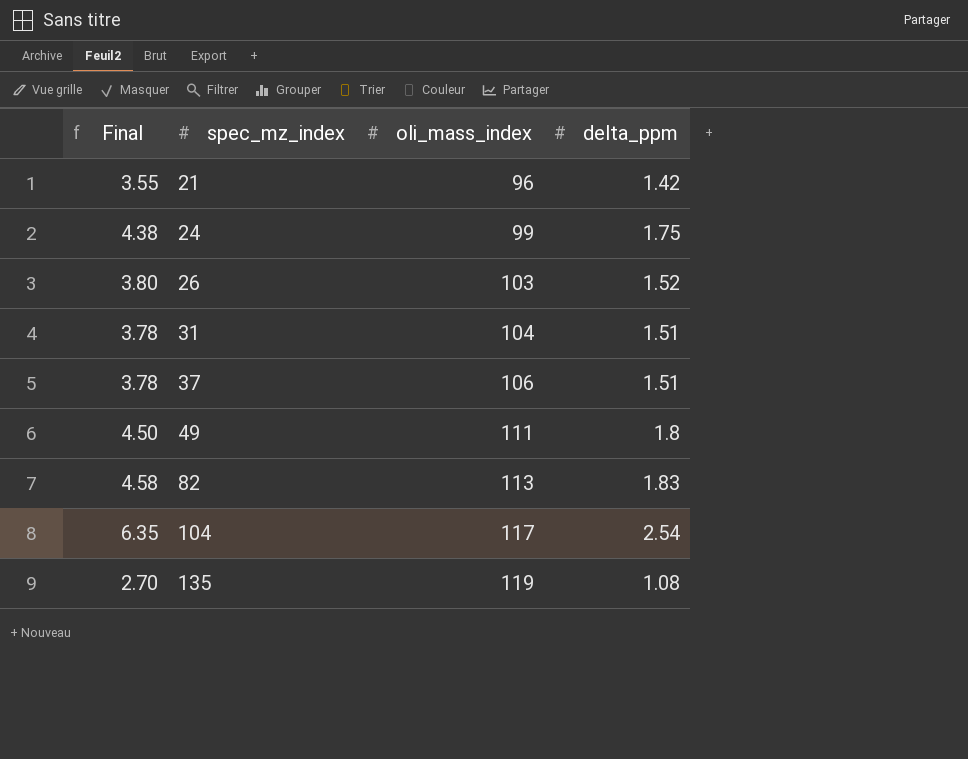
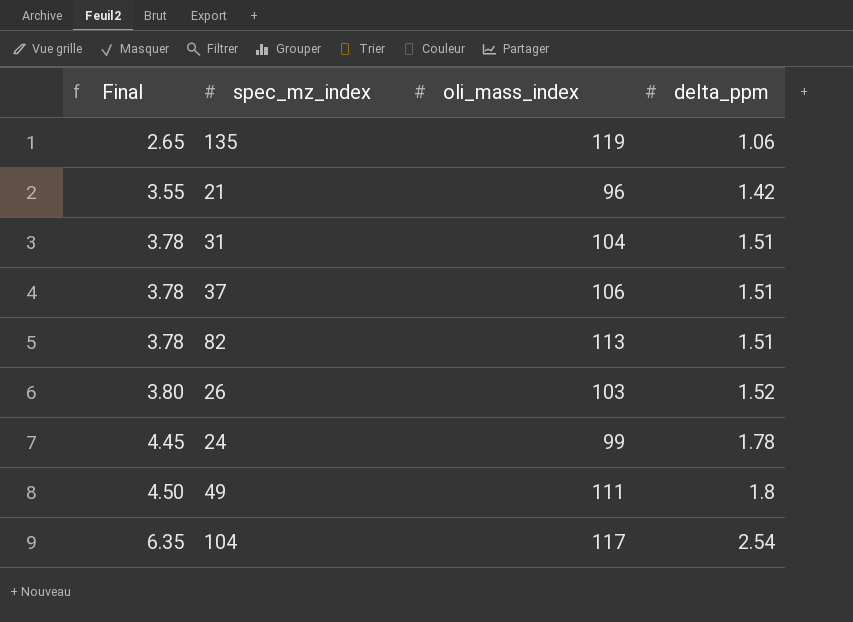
row order: spec_mz_index ascending -> Final ascending
135 | Final: 2.70 -> 2.65
135 | delta_ppm: 1.08 -> 1.06
82 | Final: 4.58 -> 3.78
82 | delta_ppm: 1.83 -> 1.51
24 | Final: 4.38 -> 4.45
24 | delta_ppm: 1.75 -> 1.78

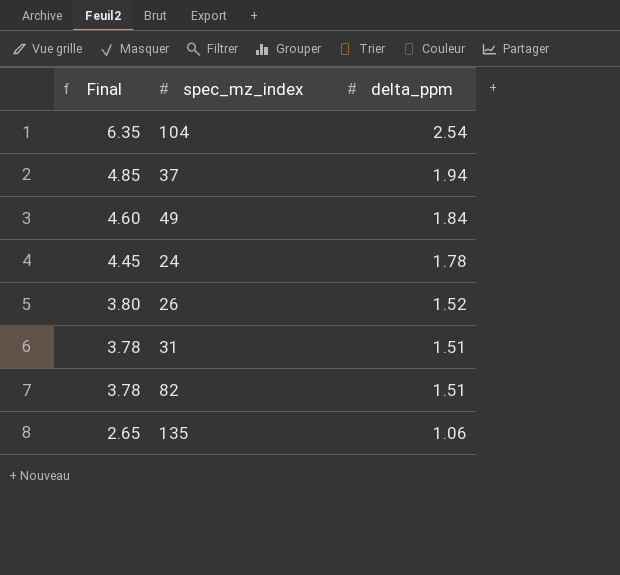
row order: Final ascending -> Final descending
column oli_mass_index | position: 3 -> none
row 21: 3.55 | 96 | 1.42 -> none
37 | Final: 3.78 -> 4.85
37 | delta_ppm: 1.51 -> 1.94
49 | Final: 4.50 -> 4.60
49 | delta_ppm: 1.8 -> 1.84

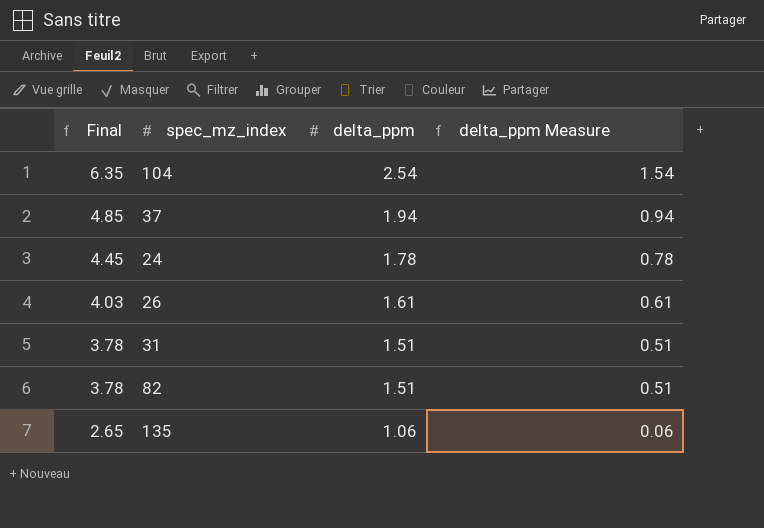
column delta_ppm Measure | formula: none -> [delta_ppm] - 1
row 49: 4.60 | 1.84 -> none
26 | Final: 3.80 -> 4.03
26 | delta_ppm: 1.52 -> 1.61

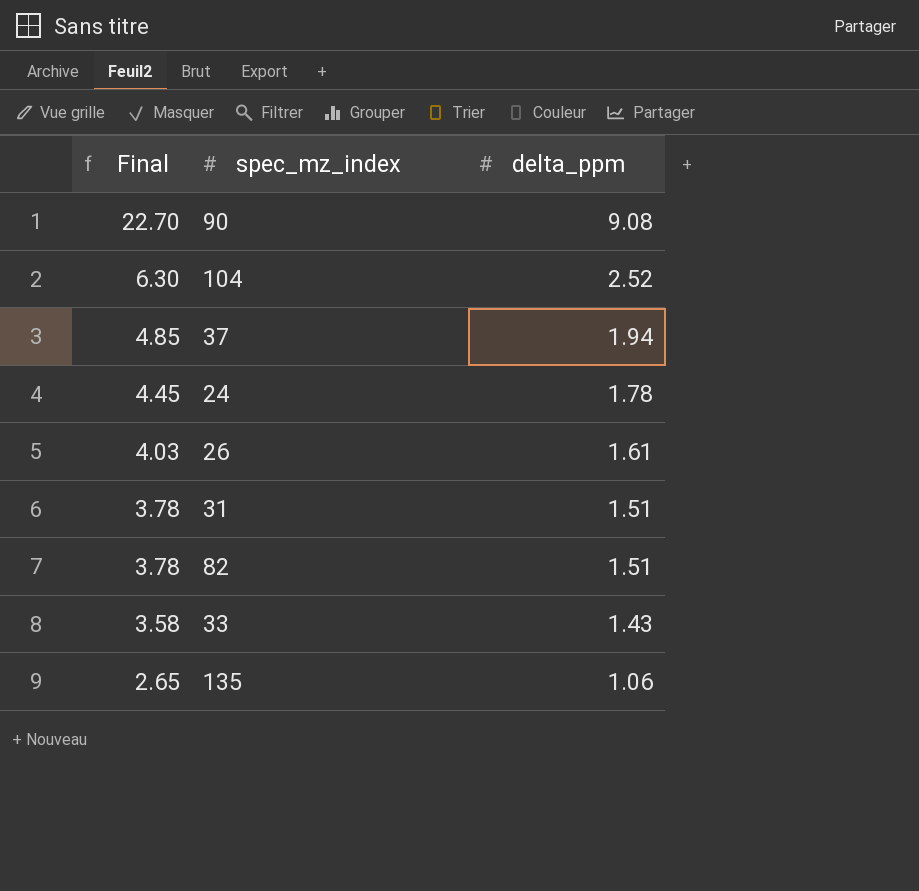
column delta_ppm Measure | formula: [delta_ppm] - 1 -> none
row 90: none -> 22.70 | 9.08
104 | Final: 6.35 -> 6.30
104 | delta_ppm: 2.54 -> 2.52
row 33: none -> 3.58 | 1.43

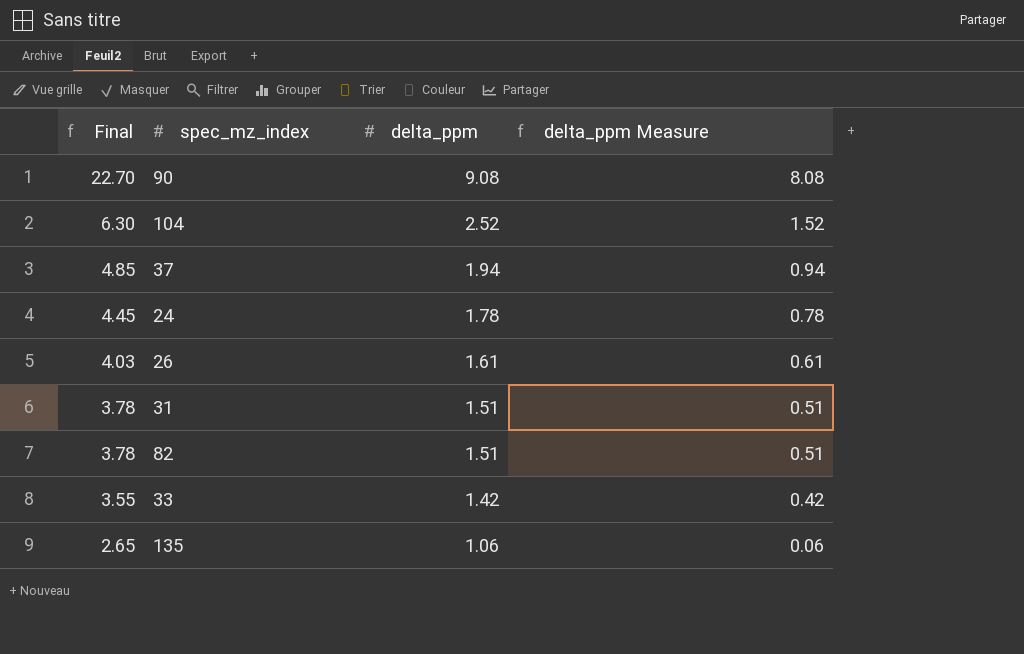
column delta_ppm Measure | formula: none -> [delta_ppm] - 1
33 | Final: 3.58 -> 3.55
33 | delta_ppm: 1.43 -> 1.42

